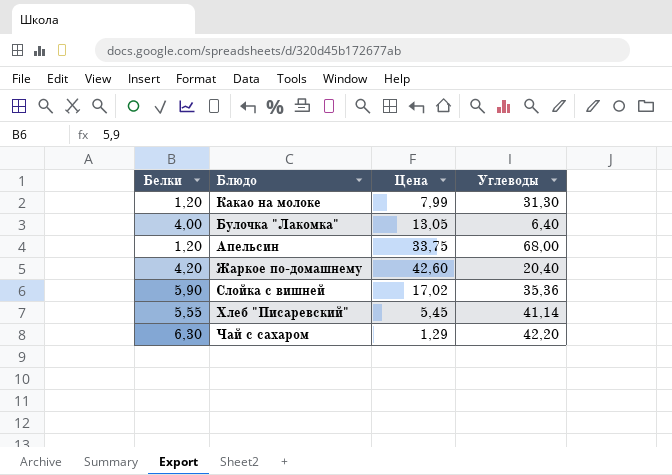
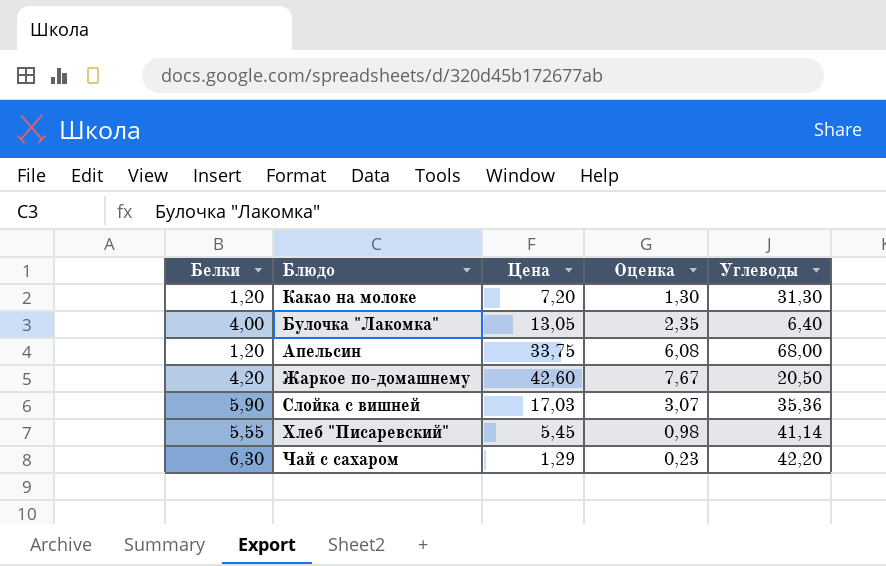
column Оценка | formula: none -> [Цена] * 0,18
Какао на молоке | Цена: 7,99 -> 7,20
Жаркое по-домашнему | Углеводы: 20,40 -> 20,50
Слойка с вишней | Цена: 17,02 -> 17,03

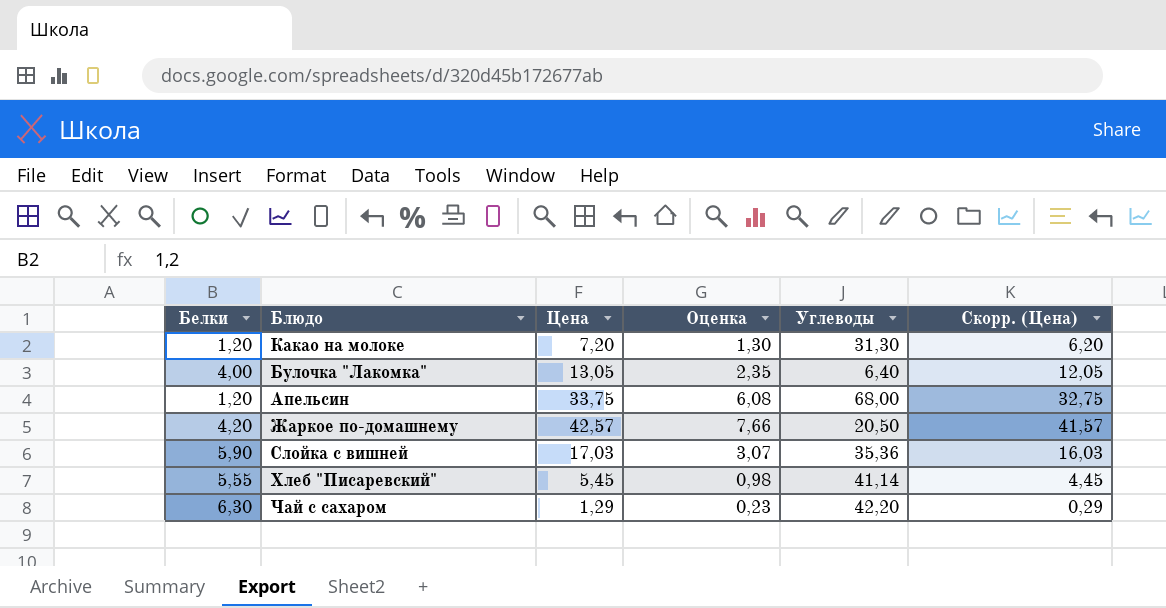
column Скорр. (Цена) | formula: none -> [Цена] - 1
Жаркое по-домашнему | Цена: 42,60 -> 42,57
Жаркое по-домашнему | Оценка: 7,67 -> 7,66

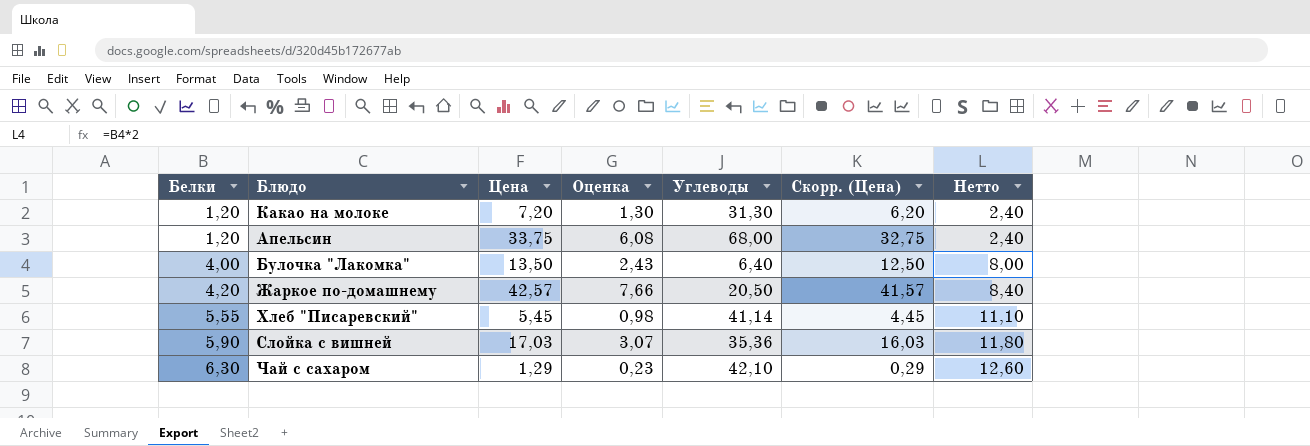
row order: none -> Белки ascending
column Нетто | formula: none -> [Белки] * 2
Булочка "Лакомка" | Цена: 13,05 -> 13,50
Булочка "Лакомка" | Оценка: 2,35 -> 2,43
Булочка "Лакомка" | Скорр. (Цена): 12,05 -> 12,50
Чай с сахаром | Углеводы: 42,20 -> 42,10

